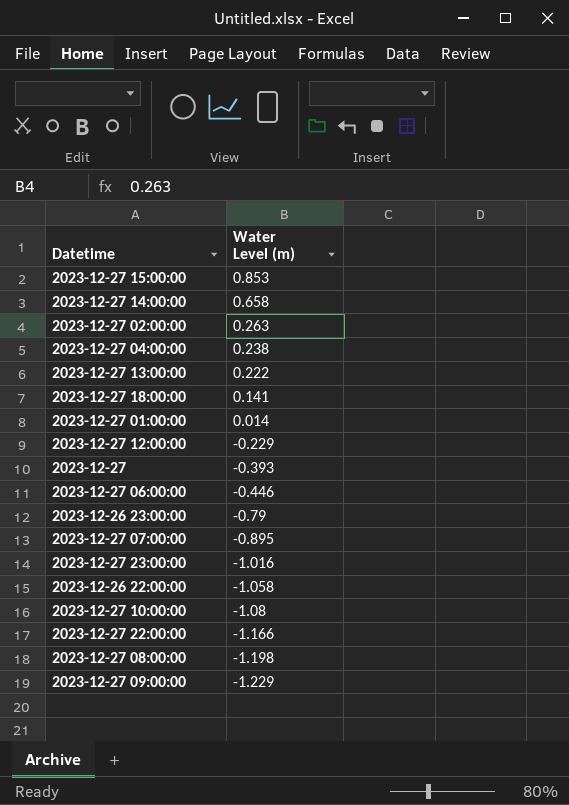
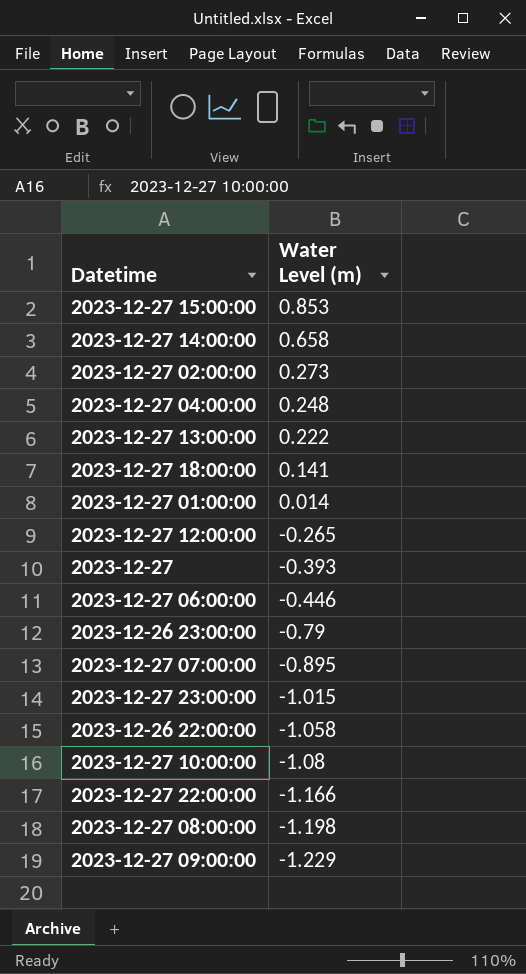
2023-12-27 02:00:00 | Water Level (m): 0.263 -> 0.273
2023-12-27 04:00:00 | Water Level (m): 0.238 -> 0.248
2023-12-27 12:00:00 | Water Level (m): -0.229 -> -0.265
2023-12-27 23:00:00 | Water Level (m): -1.016 -> -1.015

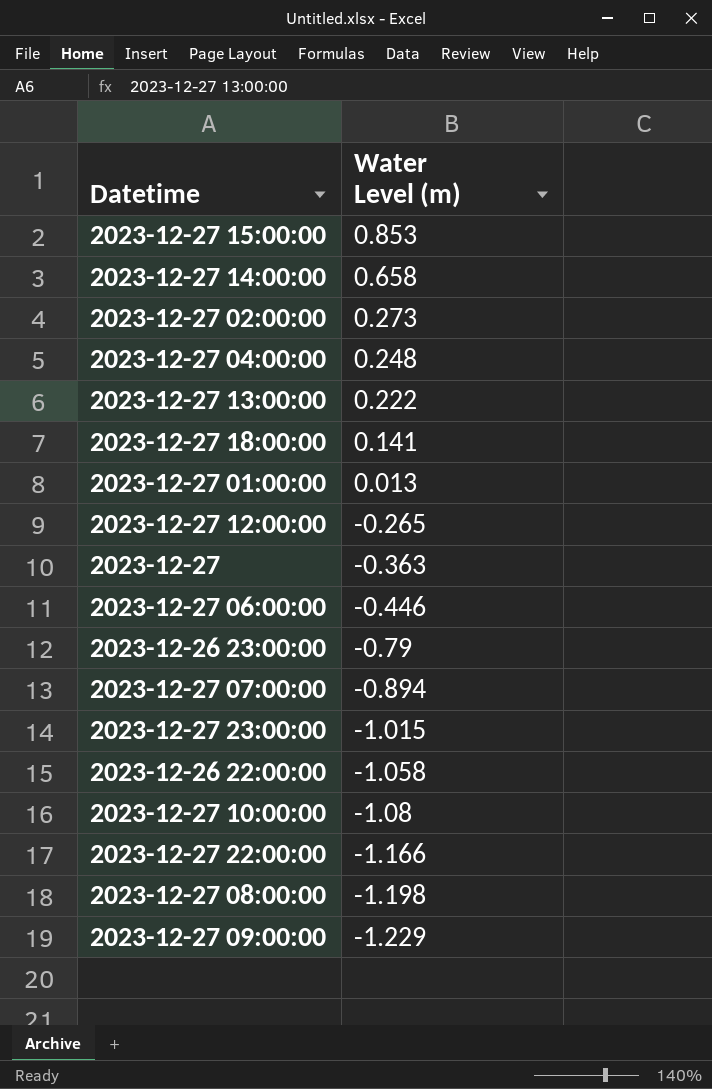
2023-12-27 01:00:00 | Water Level (m): 0.014 -> 0.013
2023-12-27 | Water Level (m): -0.393 -> -0.363
2023-12-27 07:00:00 | Water Level (m): -0.895 -> -0.894

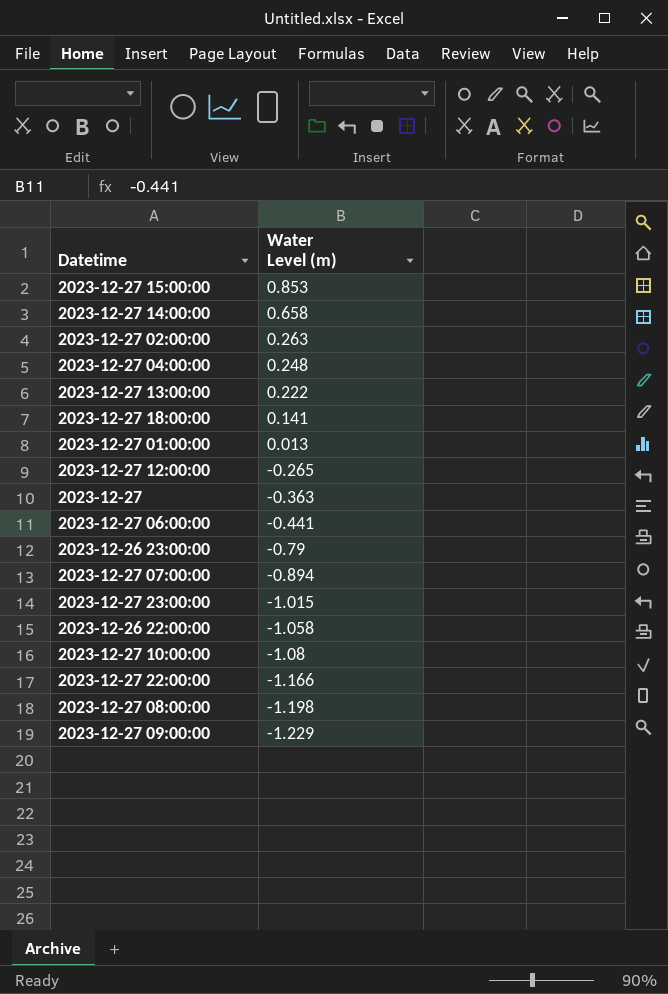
2023-12-27 02:00:00 | Water Level (m): 0.273 -> 0.263
2023-12-27 06:00:00 | Water Level (m): -0.446 -> -0.441

